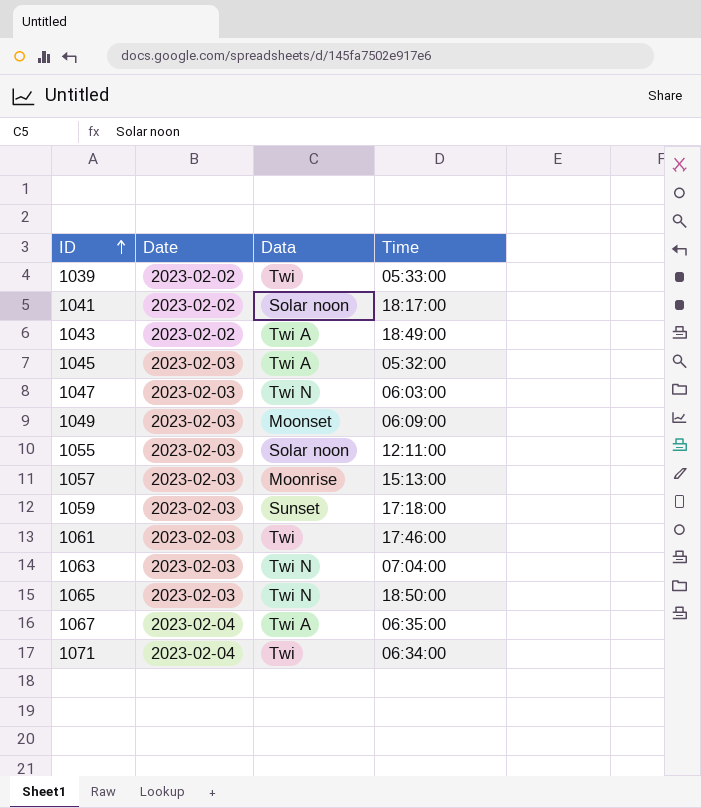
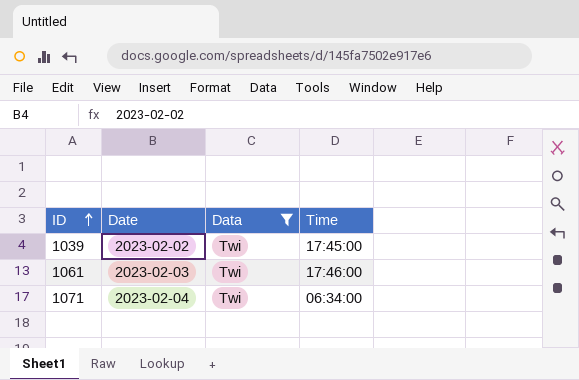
filter: none -> Data = Twi
1039 | Time: 05:33:00 -> 17:45:00

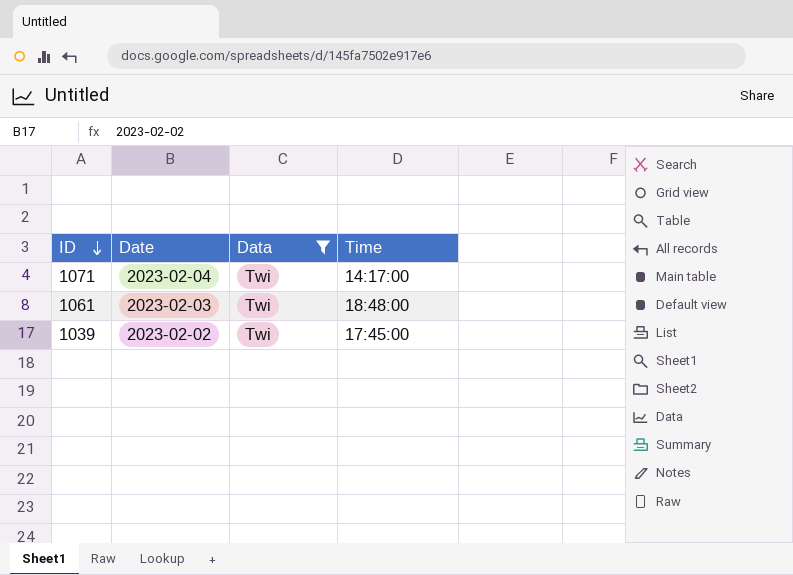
row order: ID ascending -> ID descending
1071 | Time: 06:34:00 -> 14:17:00
1061 | Time: 17:46:00 -> 18:48:00

